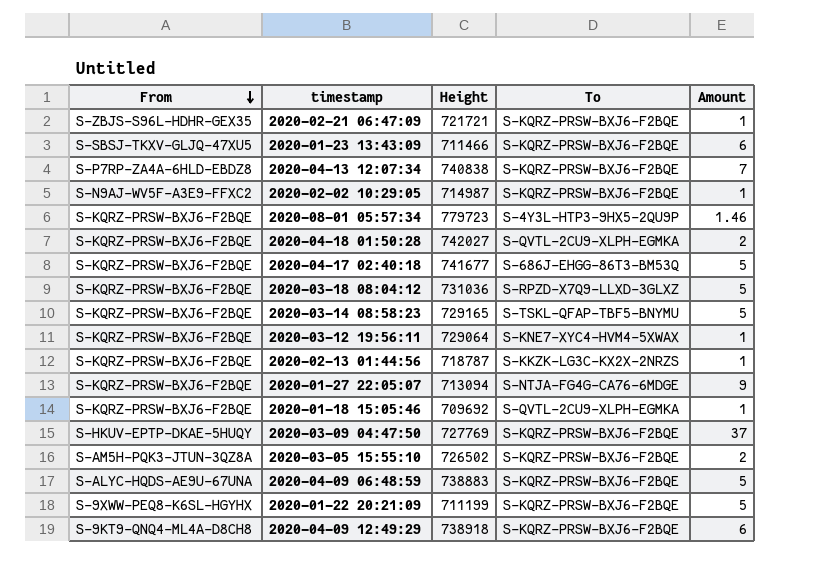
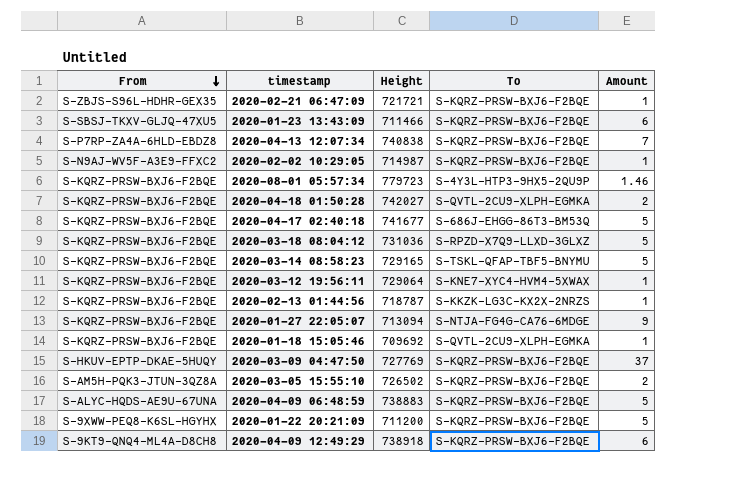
2020-01-22 20:21:09 | Height: 711199 -> 711200

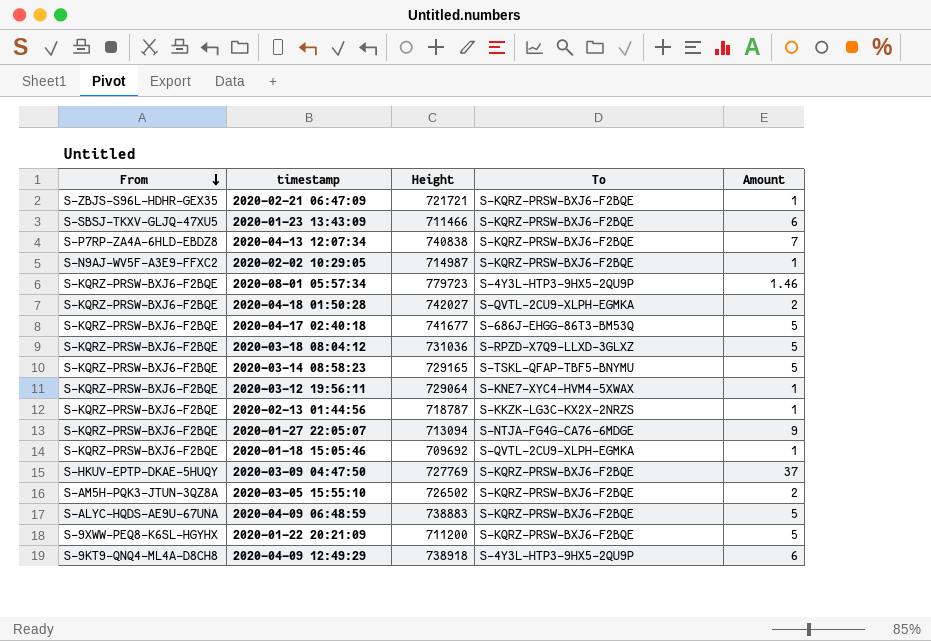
2020-04-09 12:49:29 | To: S-KQRZ-PRSW-BXJ6-F2BQE -> S-4Y3L-HTP3-9HX5-2QU9P

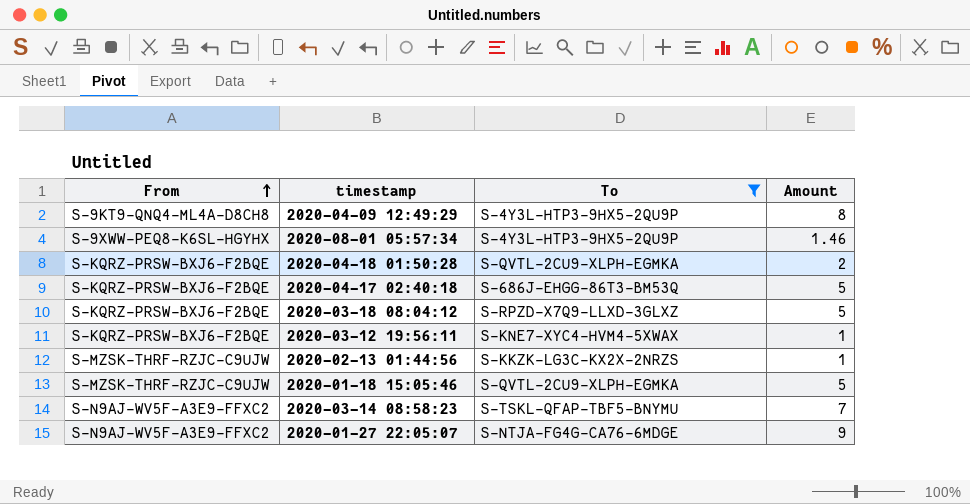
filter: none -> To != S-KQRZ-PRSW-BXJ6-F2BQE
row order: From descending -> From ascending
column Height | position: 3 -> none
2020-04-09 12:49:29 | Amount: 6 -> 8
2020-08-01 05:57:34 | From: S-KQRZ-PRSW-BXJ6-F2BQE -> S-9XWW-PEQ8-K6SL-HGYHX
2020-02-13 01:44:56 | From: S-KQRZ-PRSW-BXJ6-F2BQE -> S-MZSK-THRF-RZJC-C9UJW
2020-01-18 15:05:46 | From: S-KQRZ-PRSW-BXJ6-F2BQE -> S-MZSK-THRF-RZJC-C9UJW
2020-01-18 15:05:46 | Amount: 1 -> 5
2020-03-14 08:58:23 | From: S-KQRZ-PRSW-BXJ6-F2BQE -> S-N9AJ-WV5F-A3E9-FFXC2
2020-03-14 08:58:23 | Amount: 5 -> 7
2020-01-27 22:05:07 | From: S-KQRZ-PRSW-BXJ6-F2BQE -> S-N9AJ-WV5F-A3E9-FFXC2

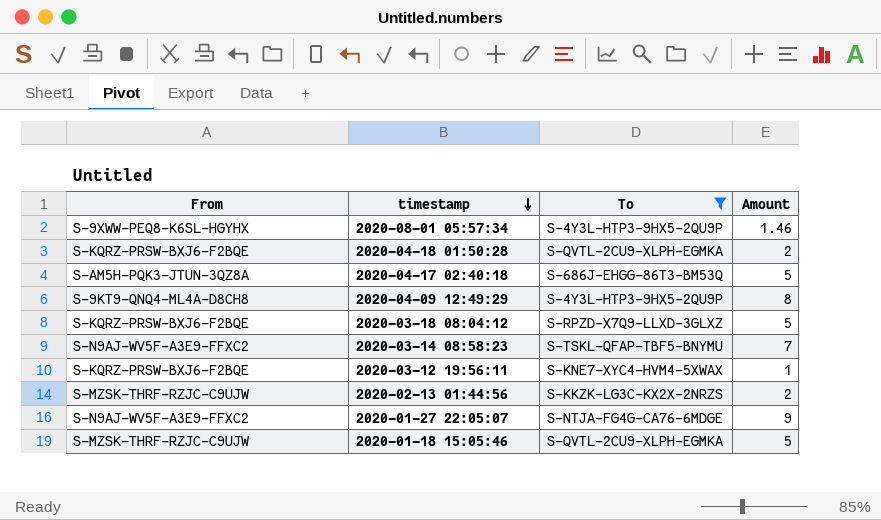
row order: From ascending -> timestamp descending
2020-04-17 02:40:18 | From: S-KQRZ-PRSW-BXJ6-F2BQE -> S-AM5H-PQK3-JTUN-3QZ8A
2020-02-13 01:44:56 | Amount: 1 -> 2

